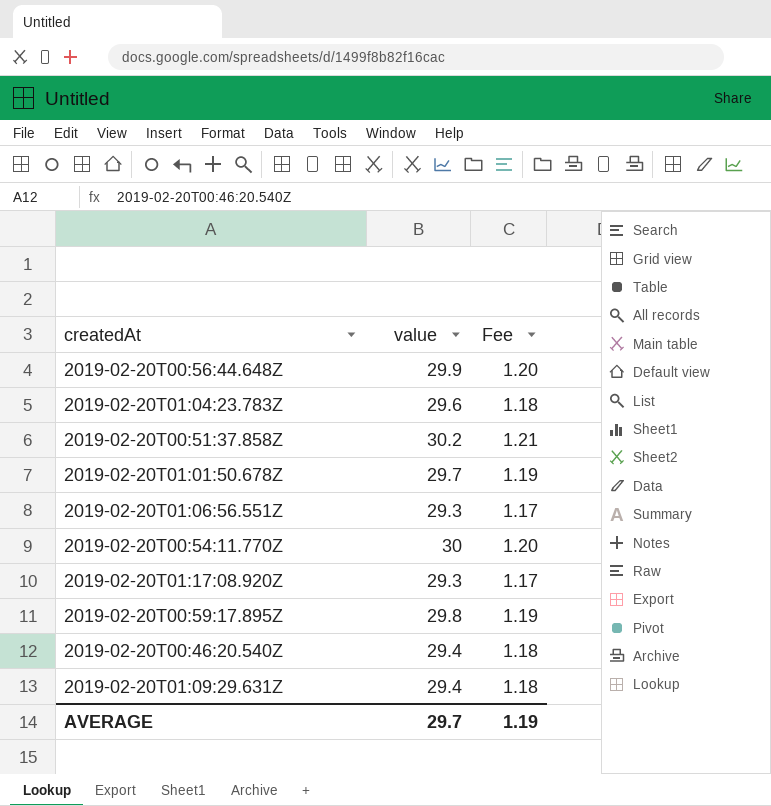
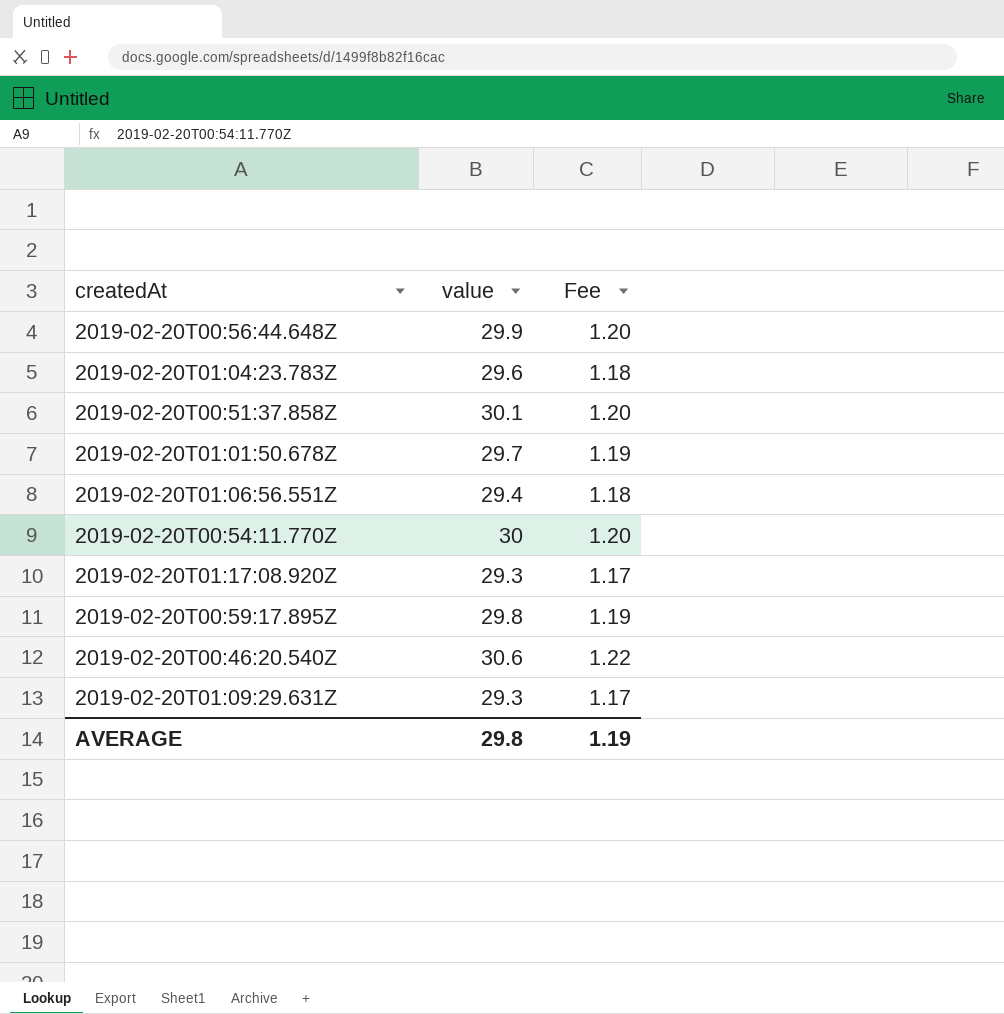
2019-02-20T00:51:37.858Z | value: 30.2 -> 30.1
2019-02-20T00:51:37.858Z | Fee: 1.21 -> 1.20
2019-02-20T01:06:56.551Z | value: 29.3 -> 29.4
2019-02-20T01:06:56.551Z | Fee: 1.17 -> 1.18
2019-02-20T00:46:20.540Z | value: 29.4 -> 30.6
2019-02-20T00:46:20.540Z | Fee: 1.18 -> 1.22
2019-02-20T01:09:29.631Z | value: 29.4 -> 29.3
2019-02-20T01:09:29.631Z | Fee: 1.18 -> 1.17
AVERAGE | value: 29.7 -> 29.8

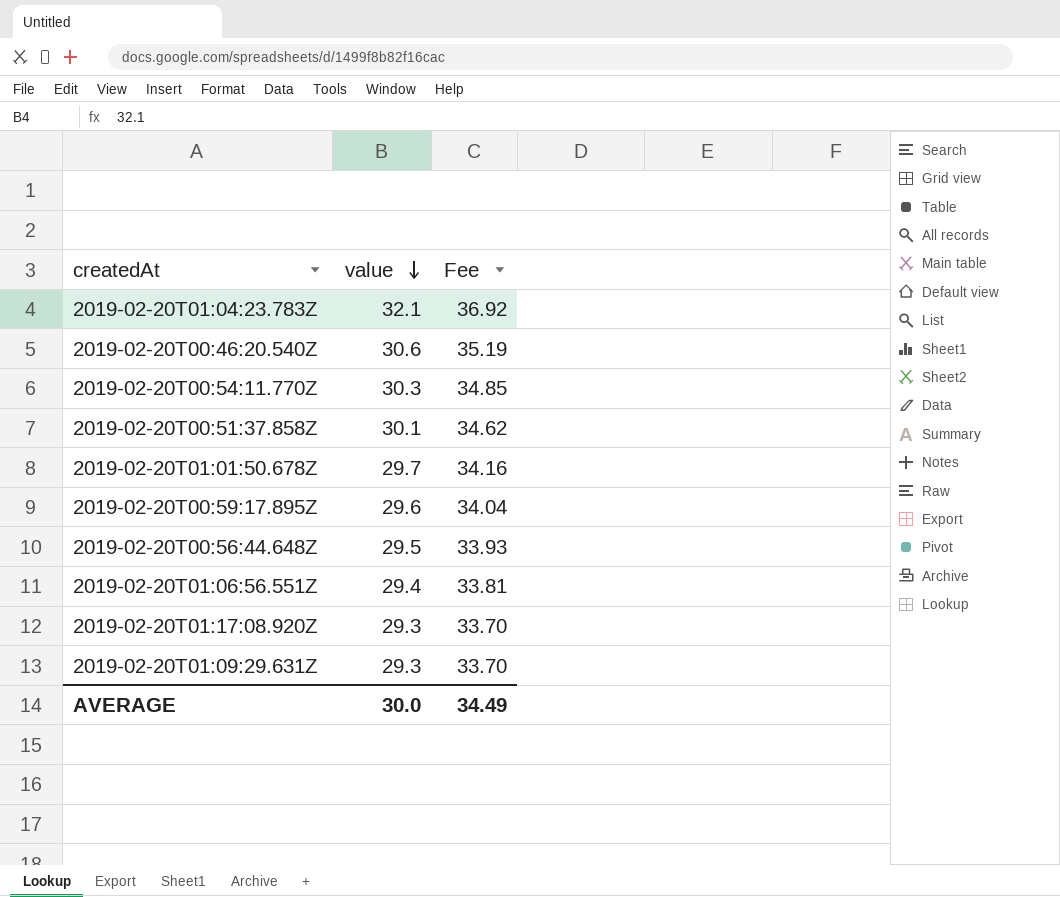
row order: none -> value descending
column Fee | formula: [value] * 0.04 -> [value] * 1.15
2019-02-20T01:04:23.783Z | value: 29.6 -> 32.1
2019-02-20T00:54:11.770Z | value: 30 -> 30.3
2019-02-20T00:59:17.895Z | value: 29.8 -> 29.6
2019-02-20T00:56:44.648Z | value: 29.9 -> 29.5
AVERAGE | value: 29.8 -> 30.0
AVERAGE | Fee: 1.19 -> 34.49

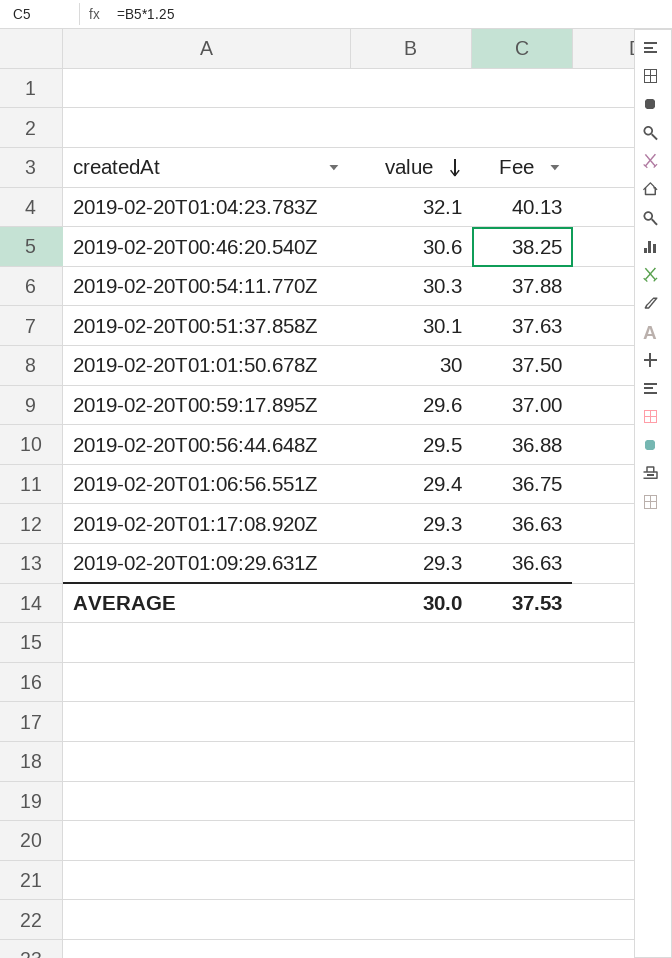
column Fee | formula: [value] * 1.15 -> [value] * 1.25
2019-02-20T01:01:50.678Z | value: 29.7 -> 30
AVERAGE | Fee: 34.49 -> 37.53

